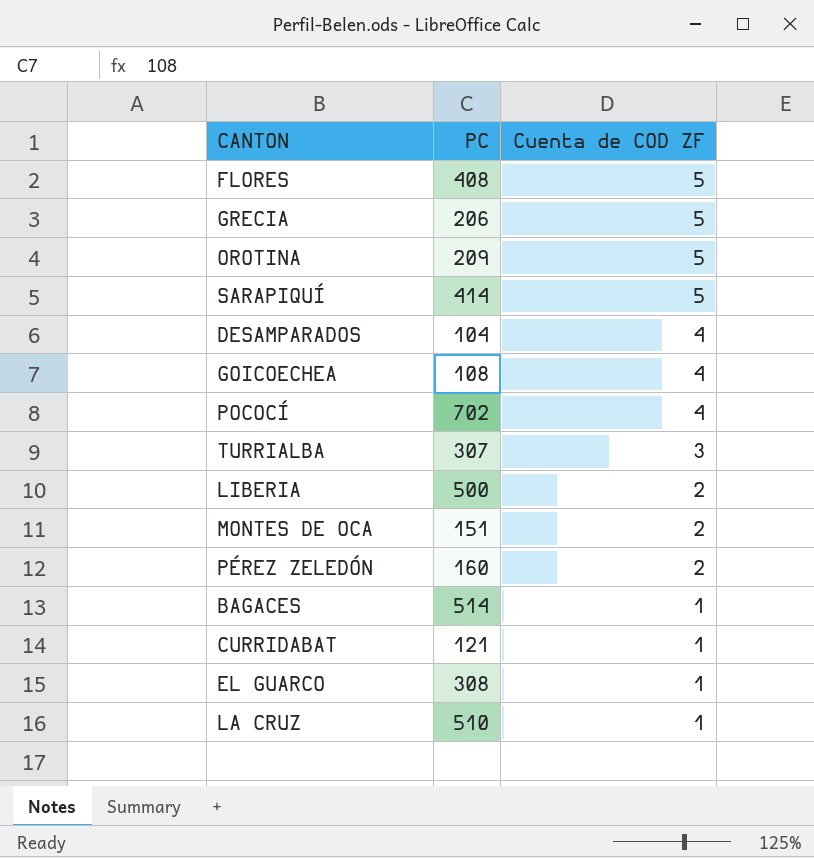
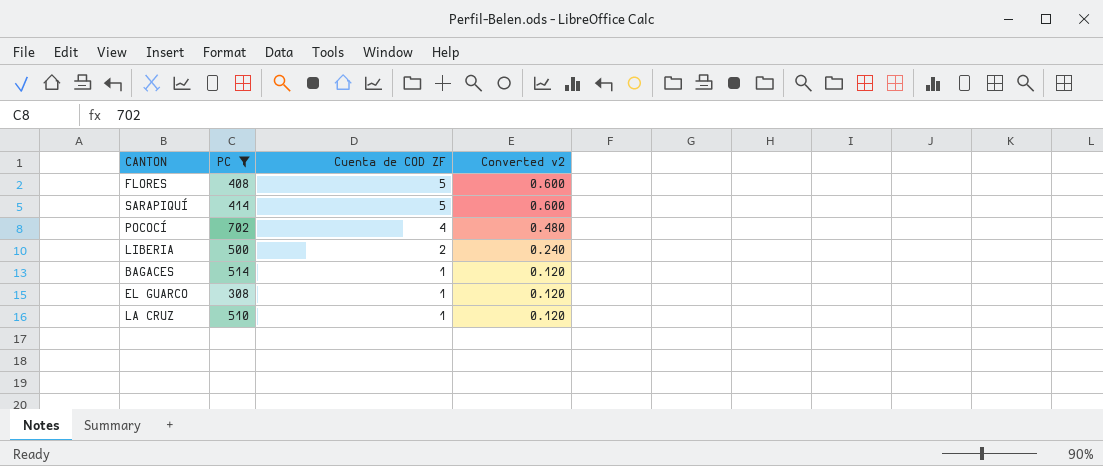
filter: none -> PC >= 308
column Converted v2 | formula: none -> [Cuenta de COD ZF] * 0.12

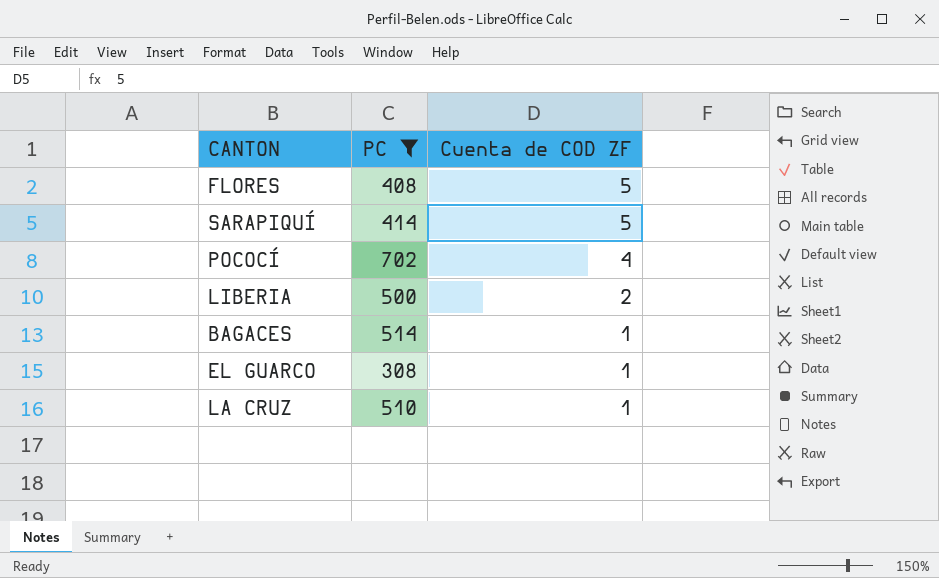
column Converted v2 | formula: [Cuenta de COD ZF] * 0.12 -> none

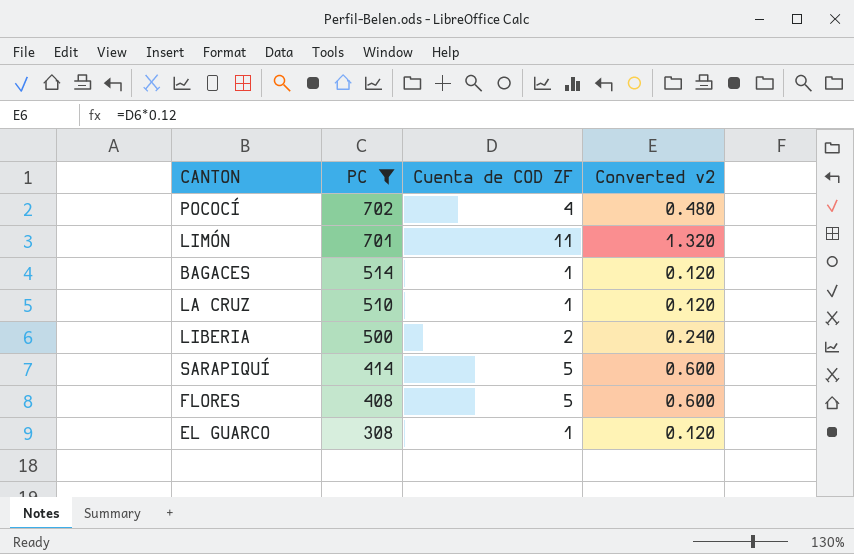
row order: Cuenta de COD ZF descending -> PC descending
column Converted v2 | formula: none -> [Cuenta de COD ZF] * 0.12
row LIMÓN: none -> 701 | 11 | 1.320

